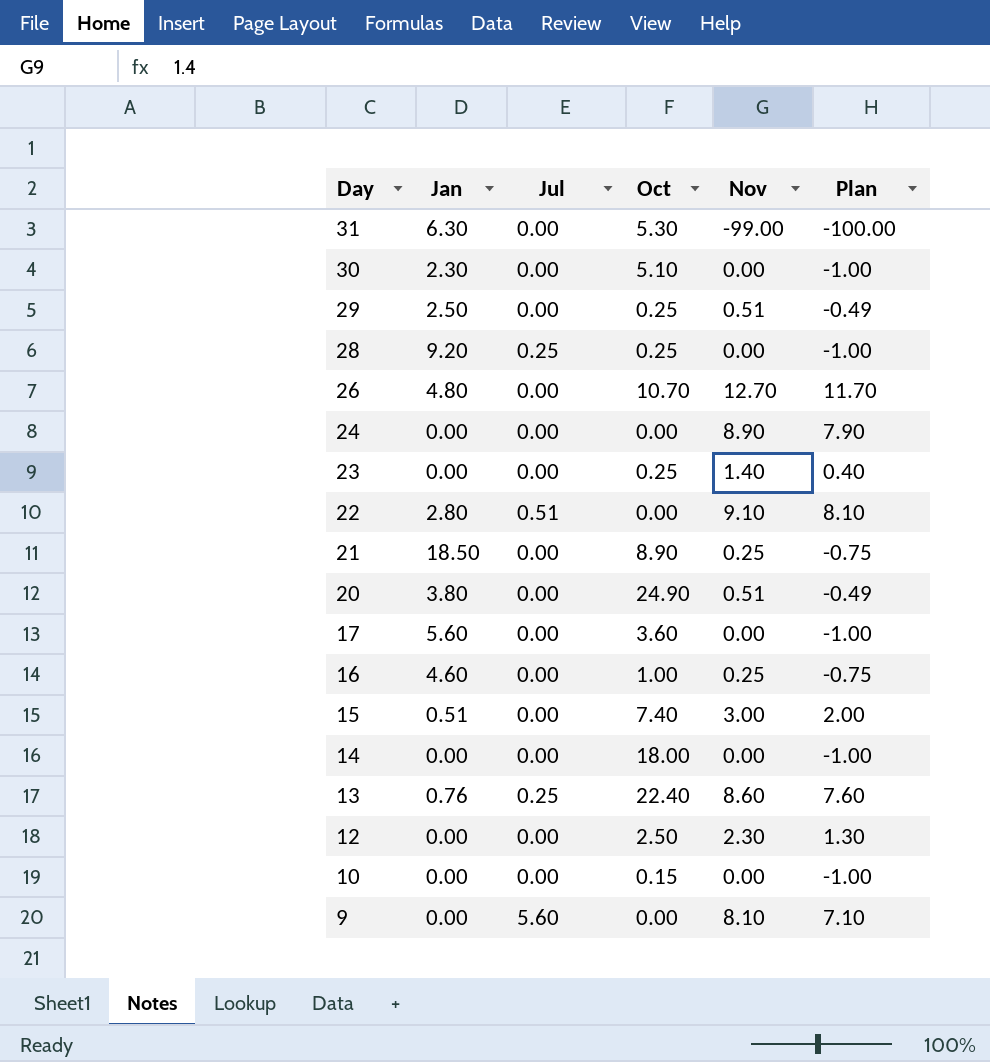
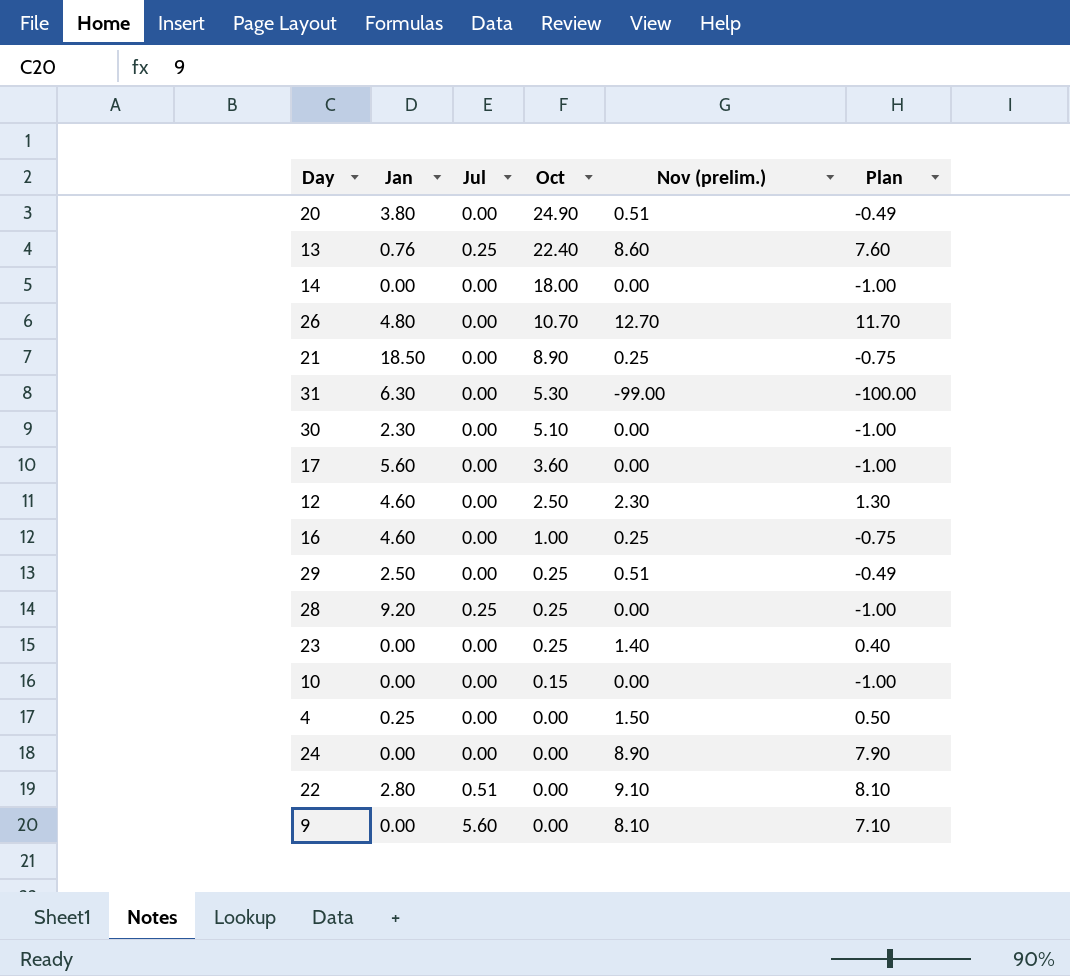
row order: Day descending -> Oct descending
column name: Nov -> Nov (prelim.)
row 15: 0.51 | 0.00 | 7.40 | 3.00 | 2.00 -> none
12 | Jan: 0.00 -> 4.60
row 4: none -> 0.25 | 0.00 | 0.00 | 1.50 | 0.50

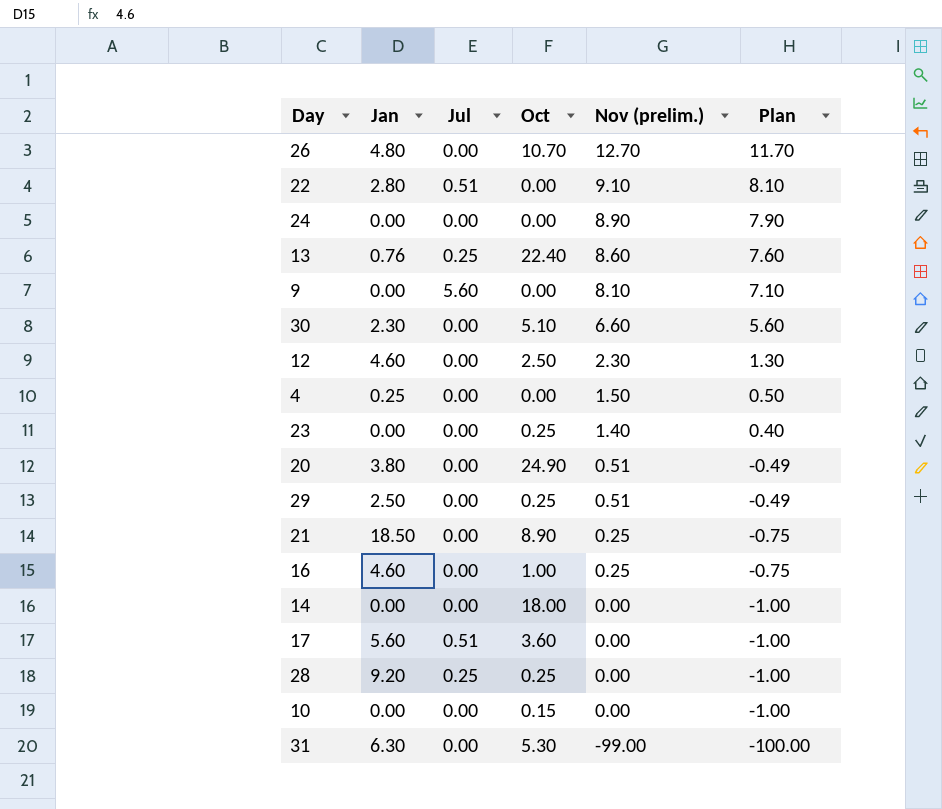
row order: Oct descending -> Nov (prelim.) descending
30 | Nov (prelim.): 0.00 -> 6.60
30 | Plan: -1.00 -> 5.60
17 | Jul: 0.00 -> 0.51

